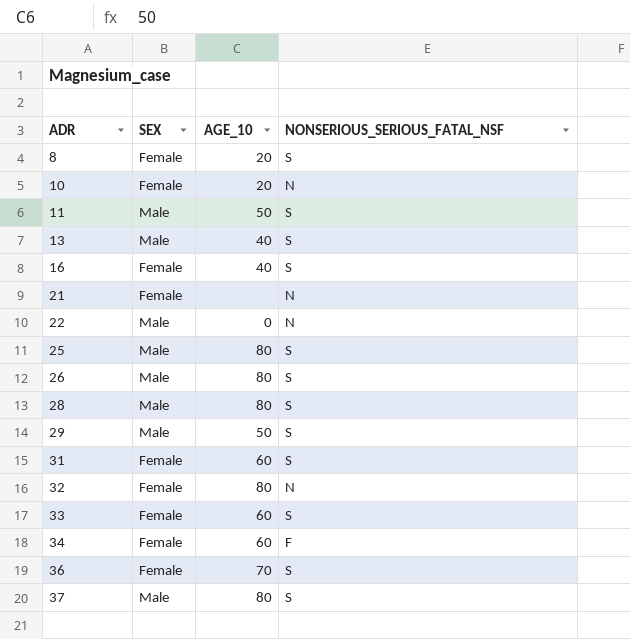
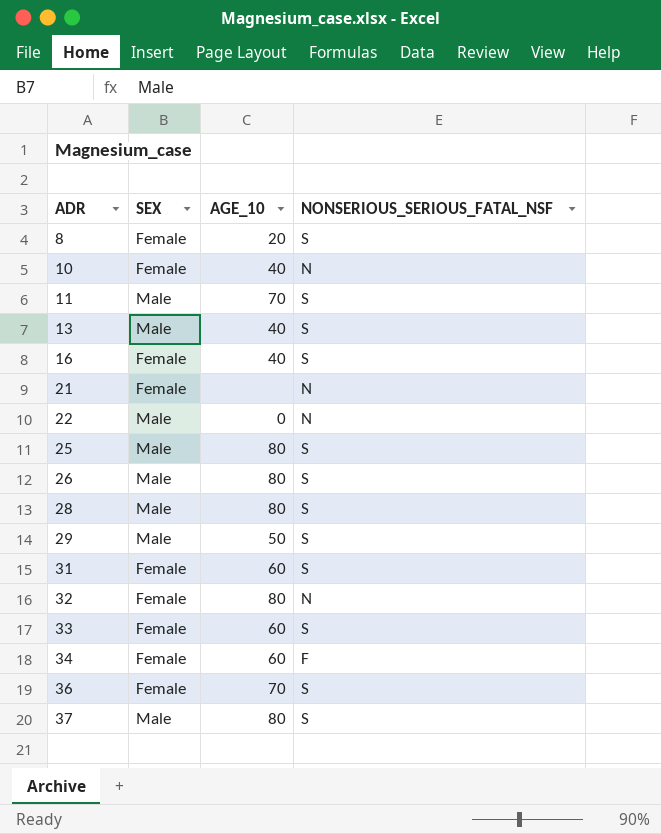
10 | AGE_10: 20 -> 40
11 | AGE_10: 50 -> 70

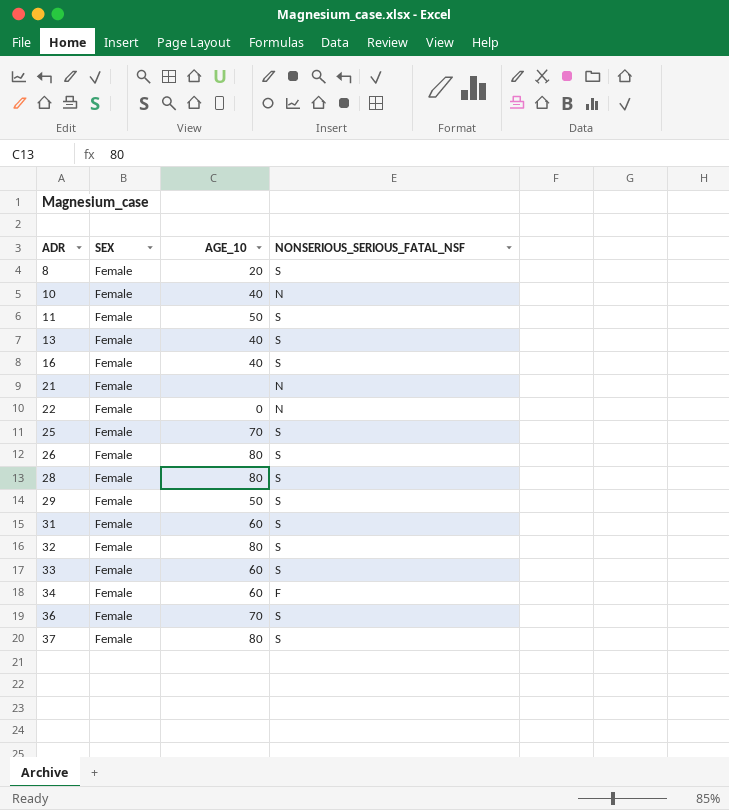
11 | SEX: Male -> Female
11 | AGE_10: 70 -> 50
13 | SEX: Male -> Female
22 | SEX: Male -> Female
25 | SEX: Male -> Female
25 | AGE_10: 80 -> 70
26 | SEX: Male -> Female
28 | SEX: Male -> Female
29 | SEX: Male -> Female
32 | NONSERIOUS_SERIOUS_FATAL_NSF: N -> S
37 | SEX: Male -> Female

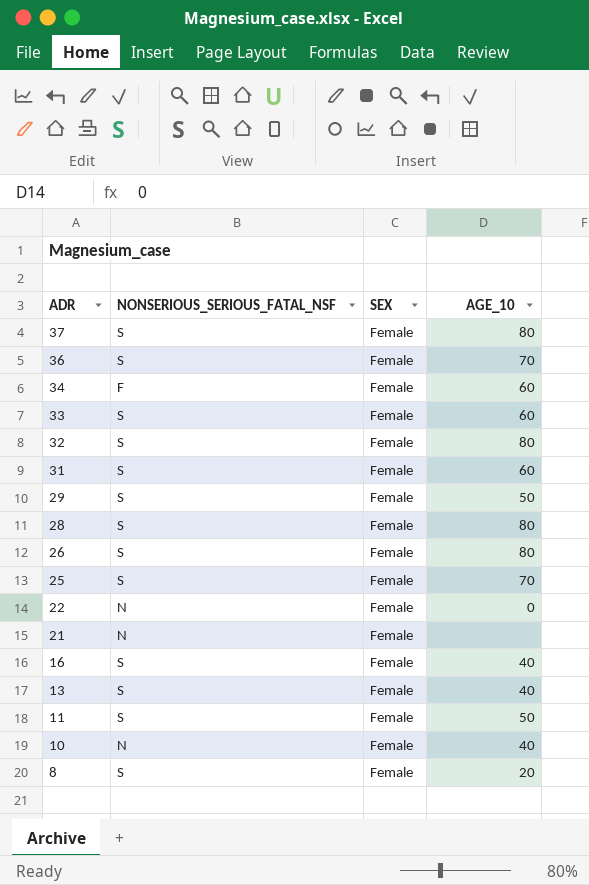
row order: ADR ascending -> ADR descending
column NONSERIOUS_SERIOUS_FATAL_NSF | position: 4 -> 2

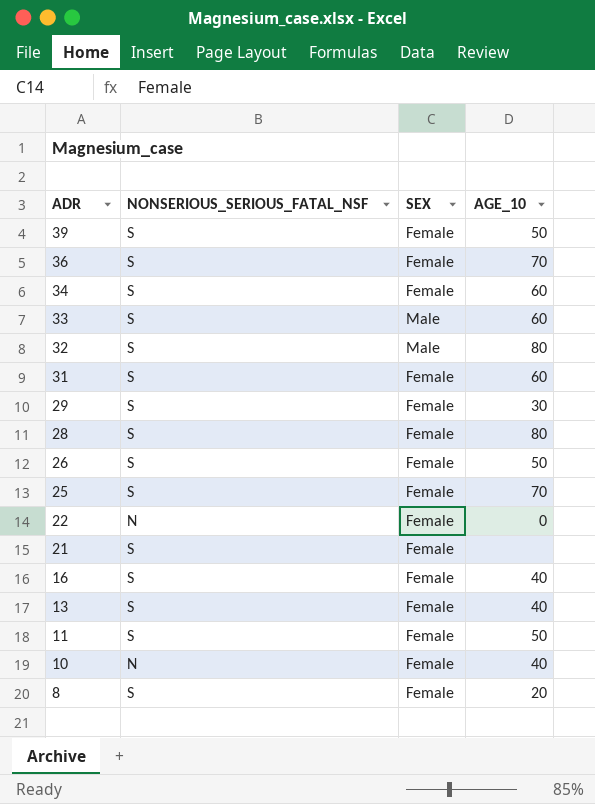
row 37: S | Female | 80 -> none
row 39: none -> S | Female | 50
34 | NONSERIOUS_SERIOUS_FATAL_NSF: F -> S
33 | SEX: Female -> Male
32 | SEX: Female -> Male
29 | AGE_10: 50 -> 30
26 | AGE_10: 80 -> 50
21 | NONSERIOUS_SERIOUS_FATAL_NSF: N -> S

